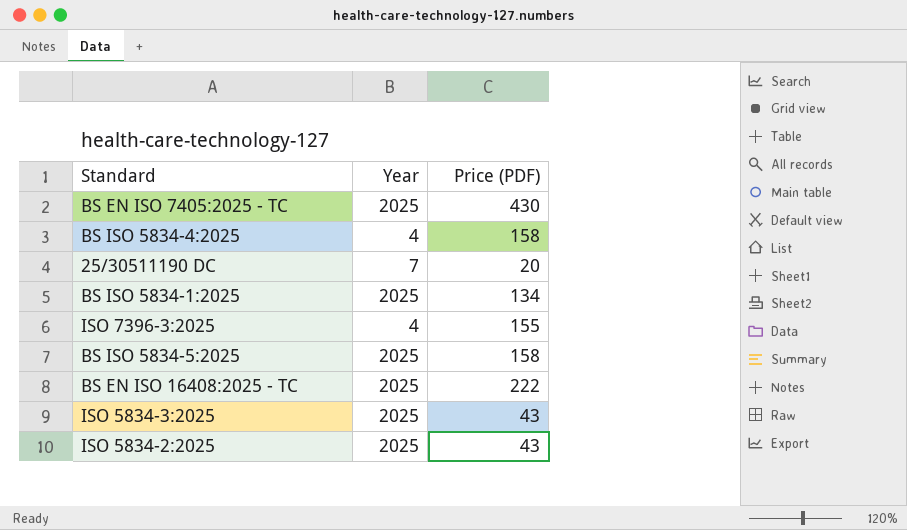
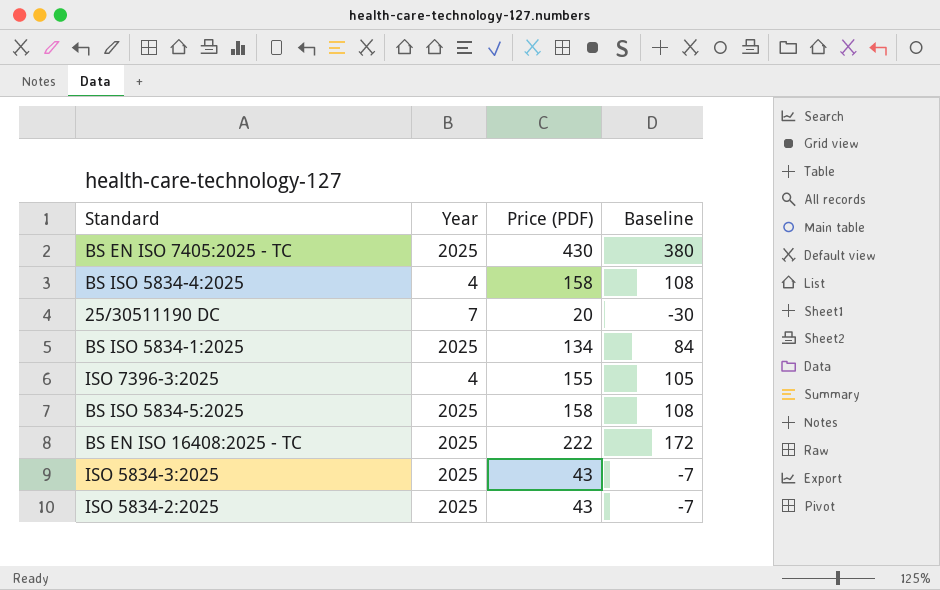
column Baseline | formula: none -> [Price (PDF)] - 50

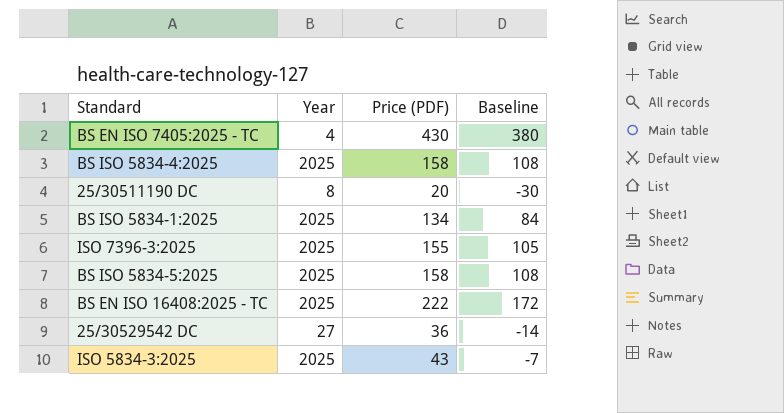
row ISO 5834-2:2025: 2025 | 43 | -7 -> none
BS EN ISO 7405:2025 - TC | Year: 2025 -> 4
BS ISO 5834-4:2025 | Year: 4 -> 2025
25/30511190 DC | Year: 7 -> 8
ISO 7396-3:2025 | Year: 4 -> 2025
row 25/30529542 DC: none -> 27 | 36 | -14

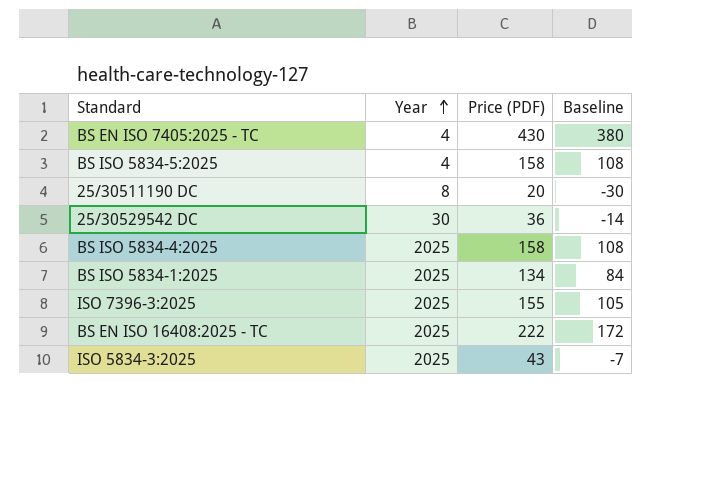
row order: none -> Year ascending
BS ISO 5834-5:2025 | Year: 2025 -> 4
25/30529542 DC | Year: 27 -> 30

